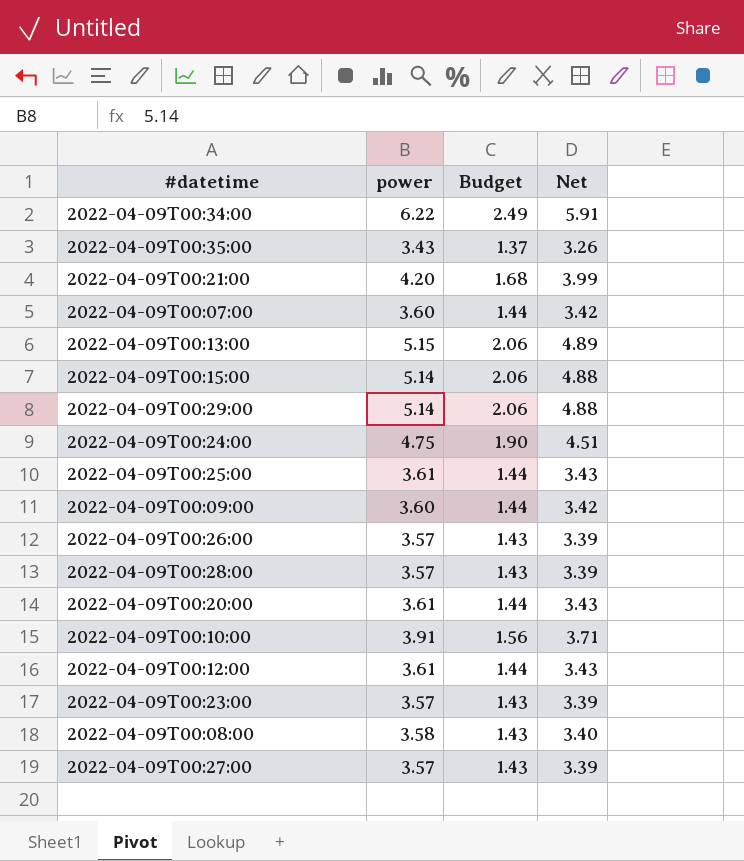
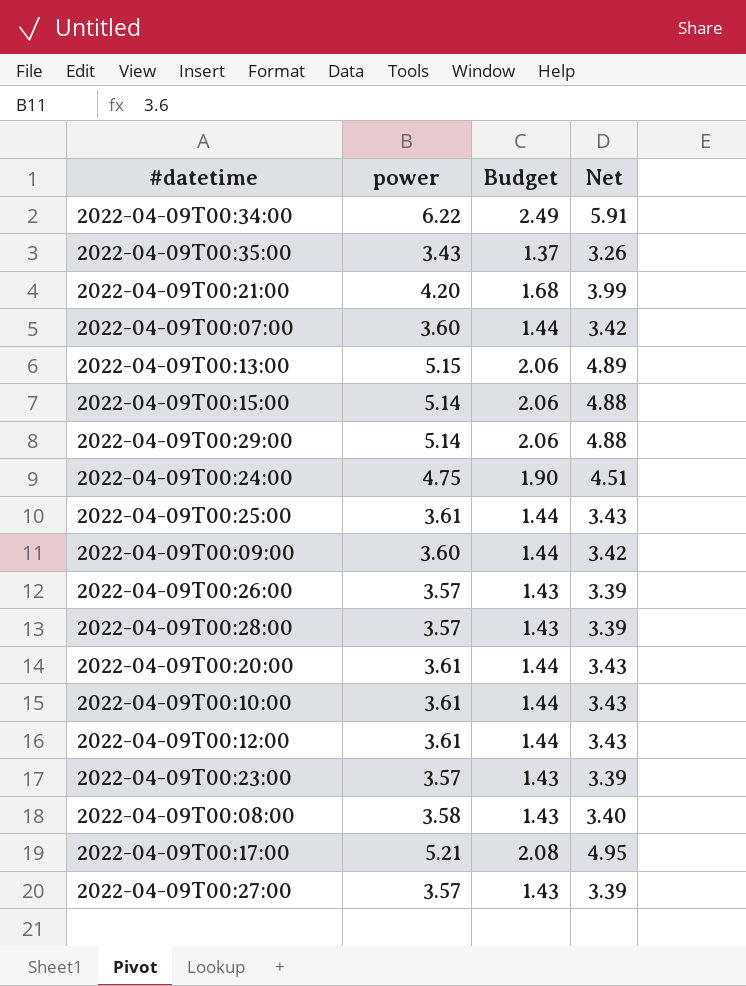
2022-04-09T00:10:00 | power: 3.91 -> 3.61
2022-04-09T00:10:00 | Budget: 1.56 -> 1.44
2022-04-09T00:10:00 | Net: 3.71 -> 3.43
row 2022-04-09T00:17:00: none -> 5.21 | 2.08 | 4.95

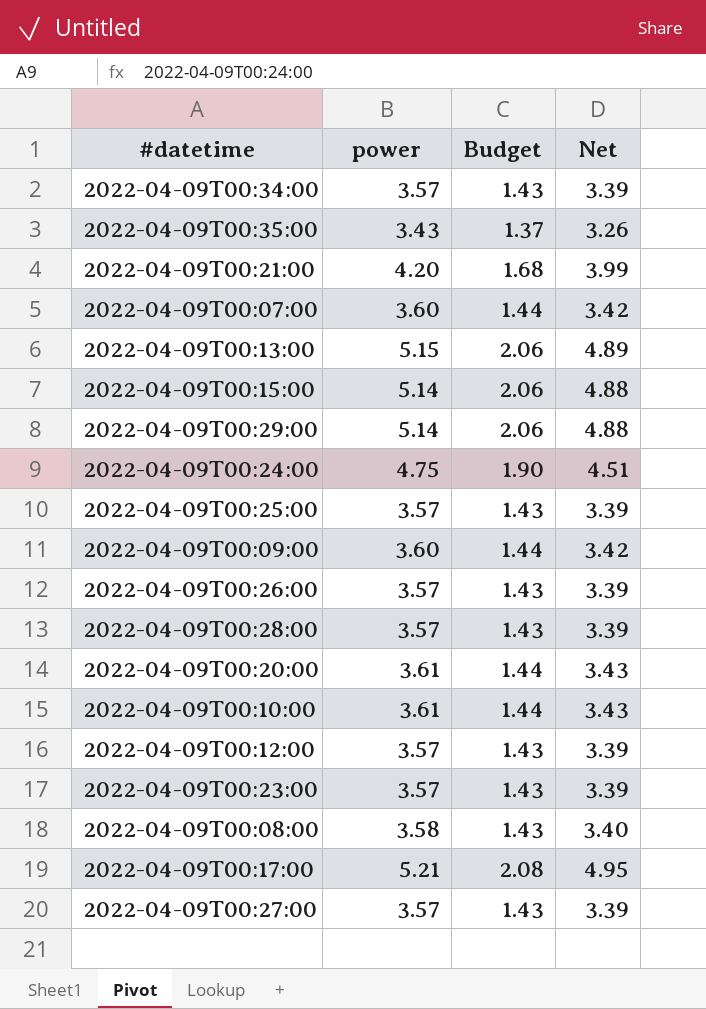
2022-04-09T00:34:00 | power: 6.22 -> 3.57
2022-04-09T00:34:00 | Budget: 2.49 -> 1.43
2022-04-09T00:34:00 | Net: 5.91 -> 3.39
2022-04-09T00:25:00 | power: 3.61 -> 3.57
2022-04-09T00:25:00 | Budget: 1.44 -> 1.43
2022-04-09T00:25:00 | Net: 3.43 -> 3.39
2022-04-09T00:12:00 | power: 3.61 -> 3.57
2022-04-09T00:12:00 | Budget: 1.44 -> 1.43
2022-04-09T00:12:00 | Net: 3.43 -> 3.39

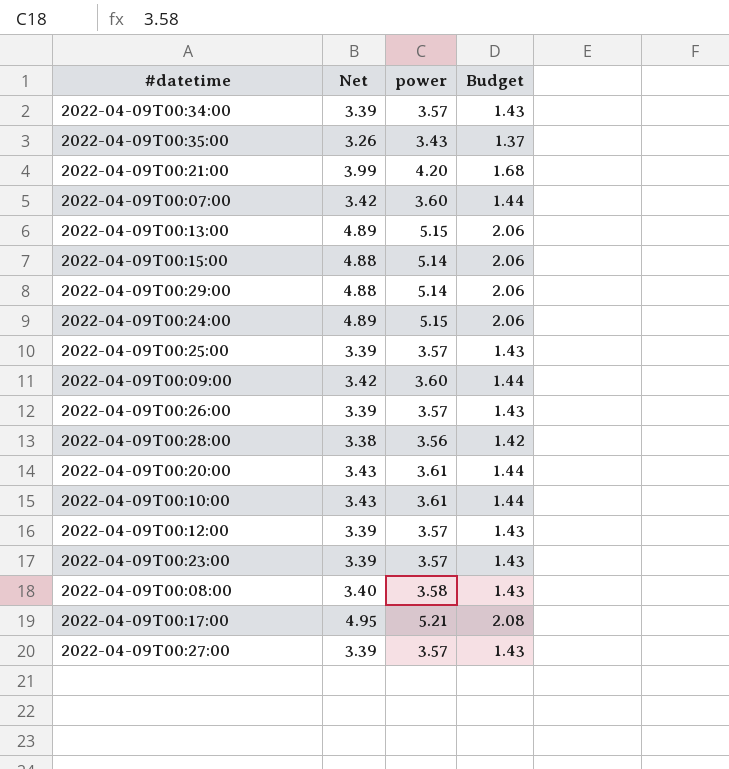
column Net | position: 4 -> 2
2022-04-09T00:24:00 | Net: 4.51 -> 4.89
2022-04-09T00:24:00 | power: 4.75 -> 5.15
2022-04-09T00:24:00 | Budget: 1.90 -> 2.06
2022-04-09T00:28:00 | Net: 3.39 -> 3.38
2022-04-09T00:28:00 | power: 3.57 -> 3.56
2022-04-09T00:28:00 | Budget: 1.43 -> 1.42

